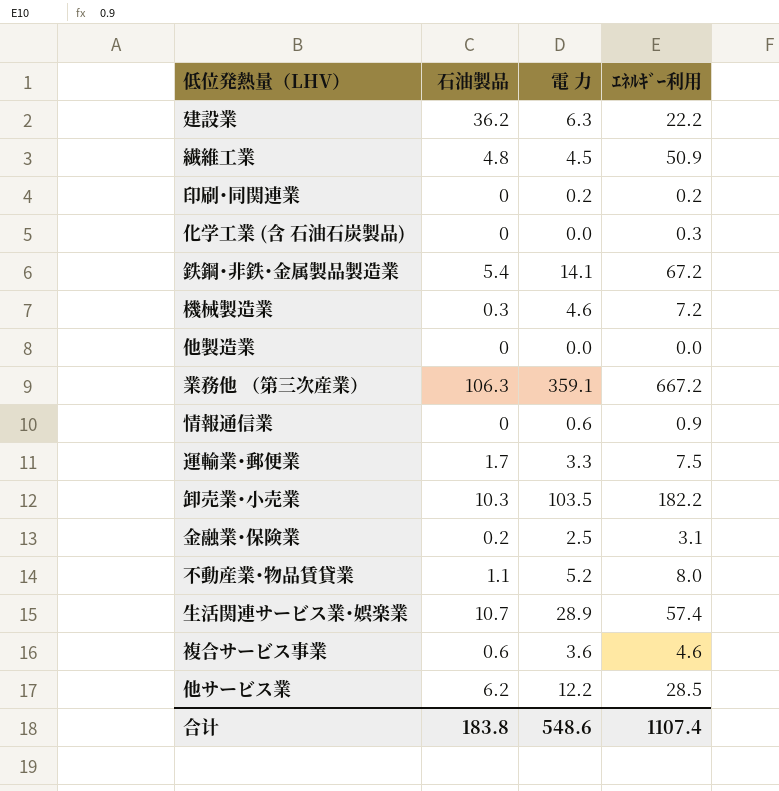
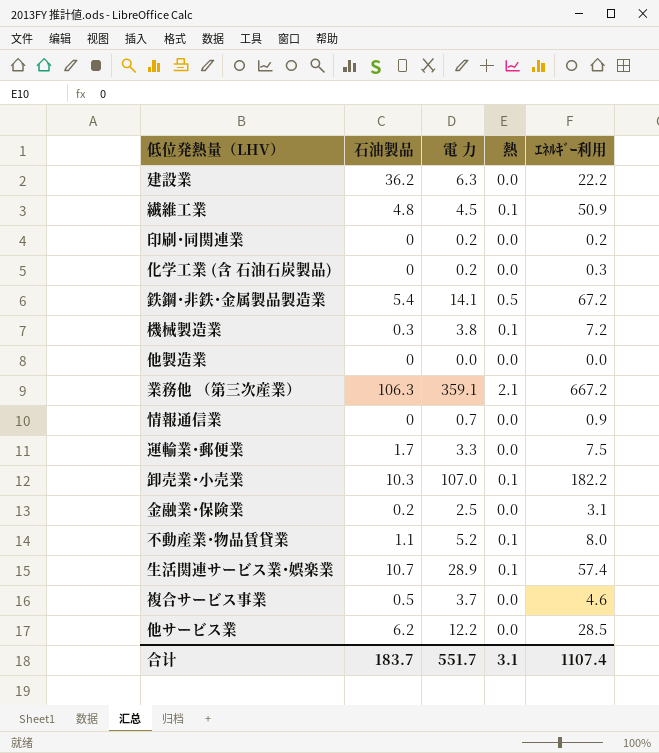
column 熱 | position: none -> 4
化学工業 (含 石油石炭製品) | 電 力: 0.0 -> 0.2
機械製造業 | 電 力: 4.6 -> 3.8
情報通信業 | 電 力: 0.6 -> 0.7
卸売業･小売業 | 電 力: 103.5 -> 107.0
複合サービス事業 | 石油製品: 0.6 -> 0.5
複合サービス事業 | 電 力: 3.6 -> 3.7
合计 | 石油製品: 183.8 -> 183.7
合计 | 電 力: 548.6 -> 551.7

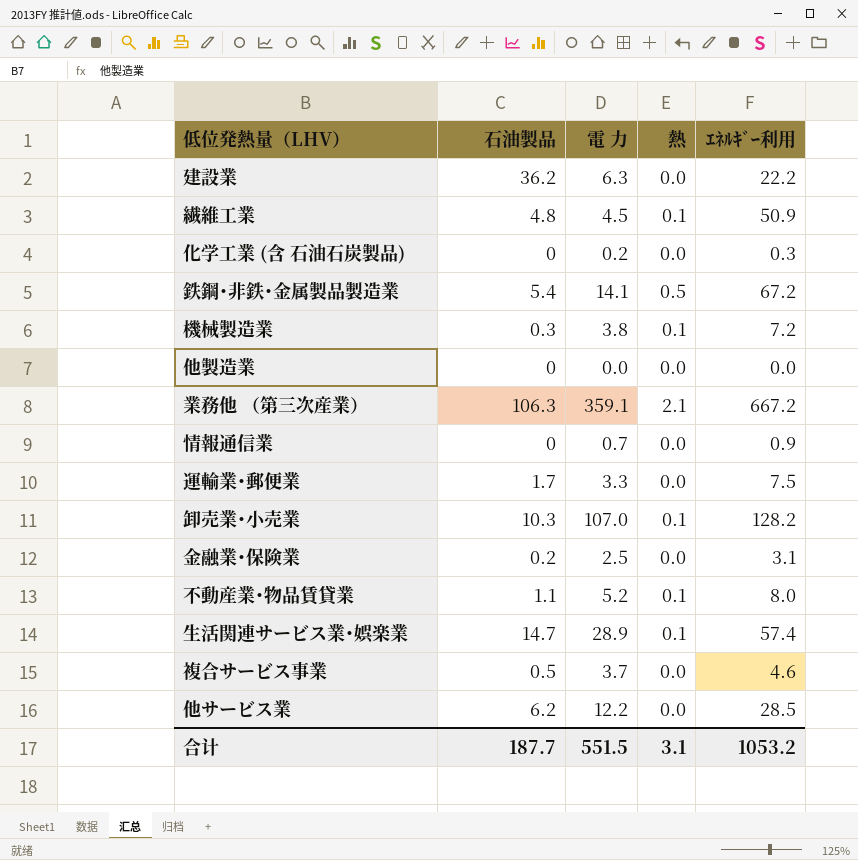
row 印刷･同関連業: 0 | 0.2 | 0.0 | 0.2 -> none
卸売業･小売業 | ｴﾈﾙｷﾞｰ利用: 182.2 -> 128.2
生活関連サービス業･娯楽業 | 石油製品: 10.7 -> 14.7
合计 | 石油製品: 183.7 -> 187.7
合计 | 電 力: 551.7 -> 551.5
合计 | ｴﾈﾙｷﾞｰ利用: 1107.4 -> 1053.2

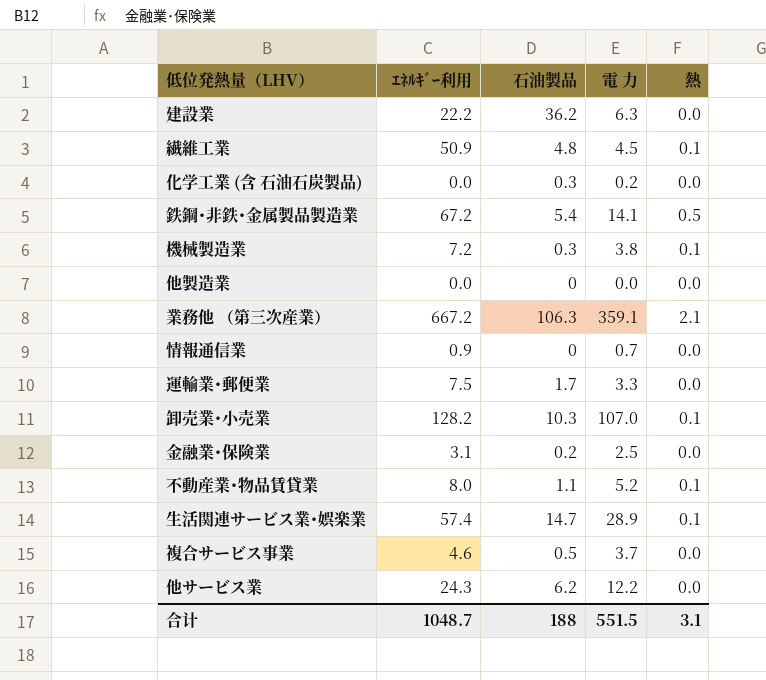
column ｴﾈﾙｷﾞｰ利用 | position: 5 -> 2
化学工業 (含 石油石炭製品) | ｴﾈﾙｷﾞｰ利用: 0.3 -> 0.0
化学工業 (含 石油石炭製品) | 石油製品: 0 -> 0.3
他サービス業 | ｴﾈﾙｷﾞｰ利用: 28.5 -> 24.3
合计 | ｴﾈﾙｷﾞｰ利用: 1053.2 -> 1048.7
合计 | 石油製品: 187.7 -> 188

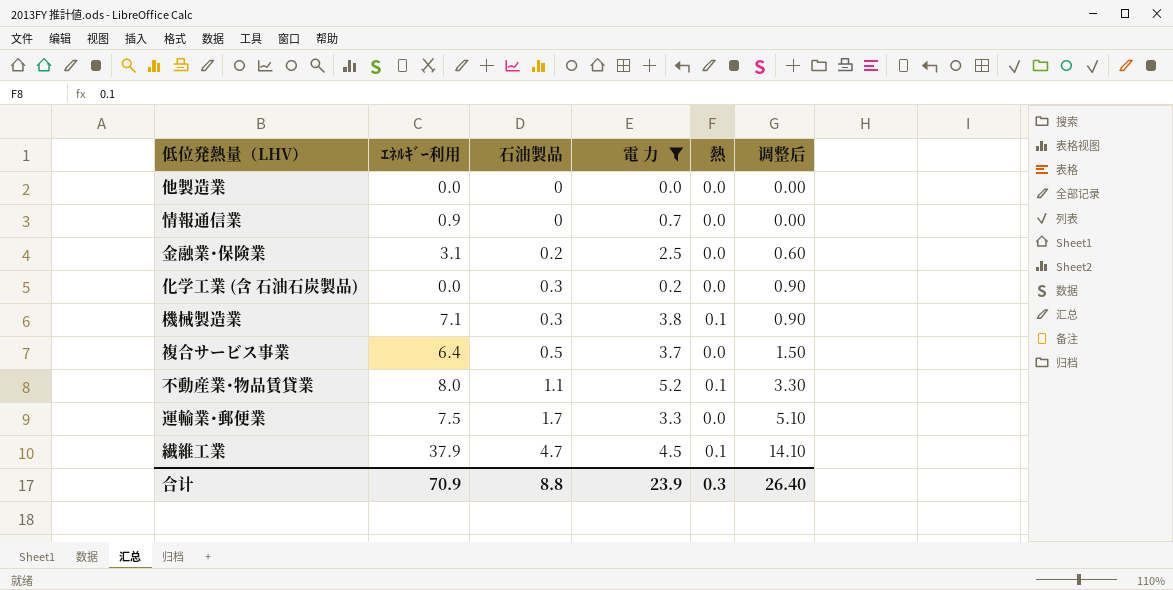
filter: none -> 電 力 <= 5.2
row order: none -> 石油製品 ascending
column 调整后 | formula: none -> [石油製品] * 3
機械製造業 | ｴﾈﾙｷﾞｰ利用: 7.2 -> 7.1
複合サービス事業 | ｴﾈﾙｷﾞｰ利用: 4.6 -> 6.4
繊維工業 | ｴﾈﾙｷﾞｰ利用: 50.9 -> 37.9
繊維工業 | 石油製品: 4.8 -> 4.7
合计 | ｴﾈﾙｷﾞｰ利用: 1048.7 -> 70.9
合计 | 石油製品: 188 -> 8.8
合计 | 電 力: 551.5 -> 23.9
合计 | 熱: 3.1 -> 0.3

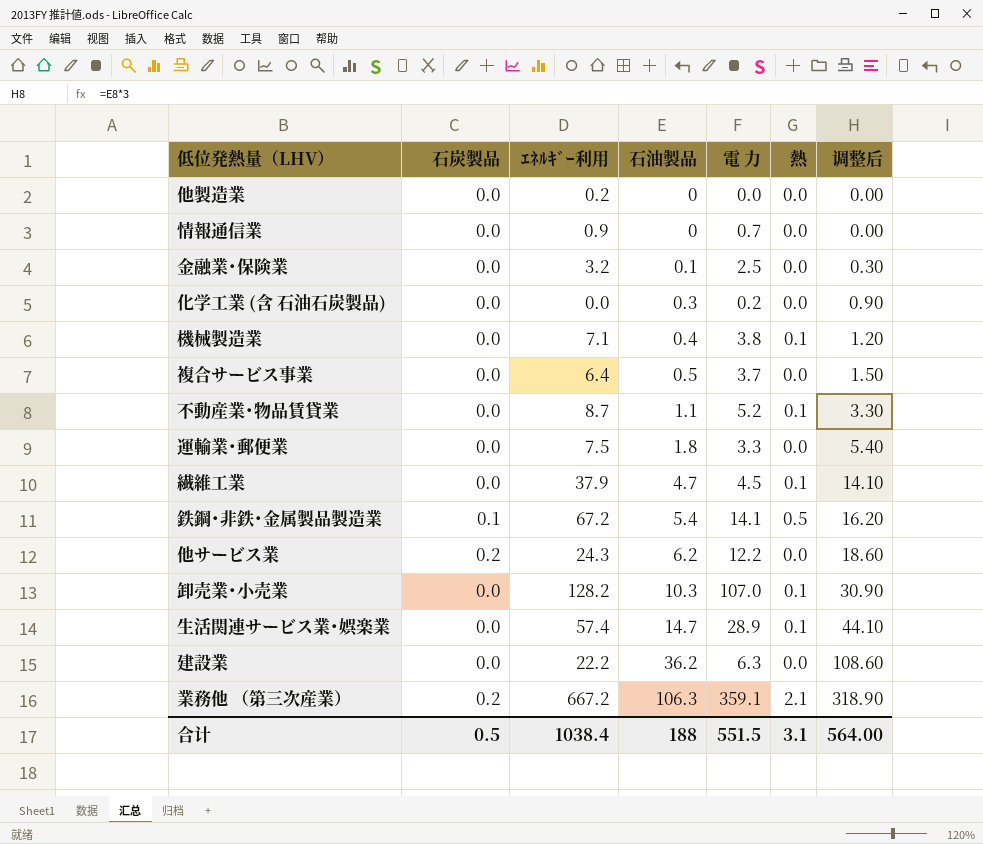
filter: 電 力 <= 5.2 -> none
column 石炭製品 | position: none -> 2
他製造業 | ｴﾈﾙｷﾞｰ利用: 0.0 -> 0.2
金融業･保険業 | ｴﾈﾙｷﾞｰ利用: 3.1 -> 3.2
金融業･保険業 | 石油製品: 0.2 -> 0.1
金融業･保険業 | 调整后: 0.60 -> 0.30
機械製造業 | 石油製品: 0.3 -> 0.4
機械製造業 | 调整后: 0.90 -> 1.20
不動産業･物品賃貸業 | ｴﾈﾙｷﾞｰ利用: 8.0 -> 8.7
運輸業･郵便業 | 石油製品: 1.7 -> 1.8
運輸業･郵便業 | 调整后: 5.10 -> 5.40
合计 | ｴﾈﾙｷﾞｰ利用: 70.9 -> 1038.4
合计 | 石油製品: 8.8 -> 188
合计 | 電 力: 23.9 -> 551.5
合计 | 熱: 0.3 -> 3.1
合计 | 调整后: 26.40 -> 564.00

